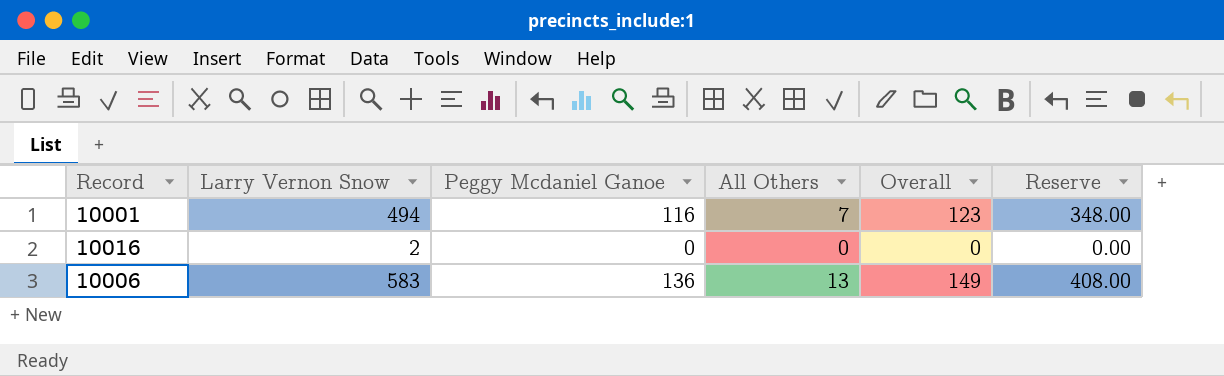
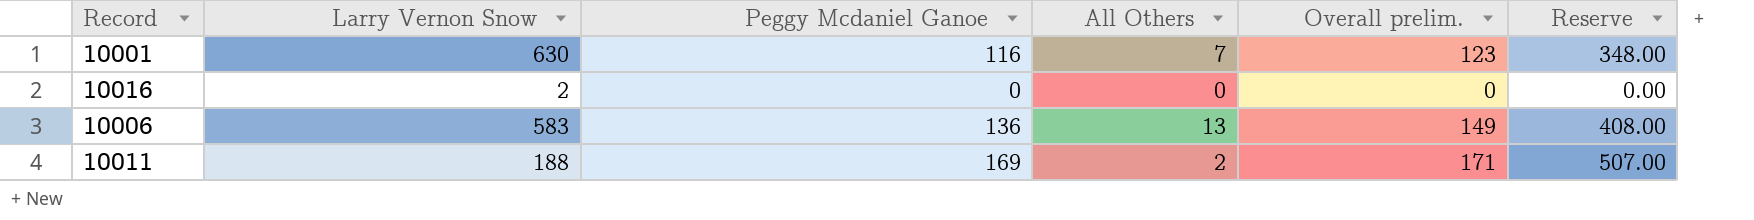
column name: Overall -> Overall prelim.
10001 | Larry Vernon Snow: 494 -> 630
row 10011: none -> 188 | 169 | 2 | 171 | 507.00

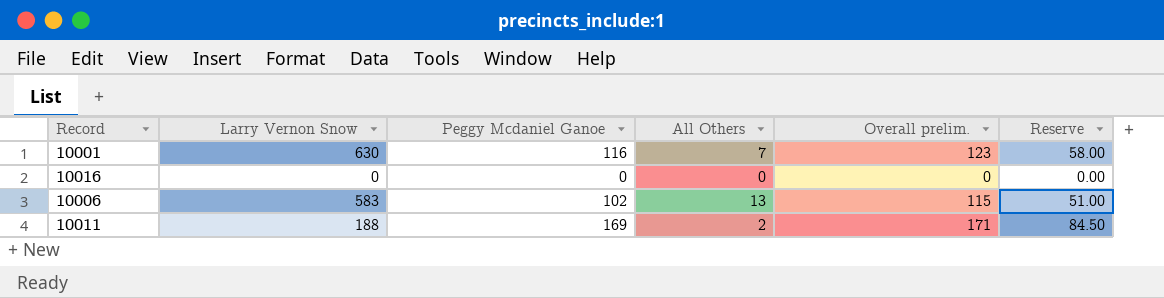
column Reserve | formula: [Peggy Mcdaniel Ganoe] * 3 -> [Peggy Mcdaniel Ganoe] * 0.5
10016 | Larry Vernon Snow: 2 -> 0
10006 | Peggy Mcdaniel Ganoe: 136 -> 102
10006 | Overall prelim.: 149 -> 115

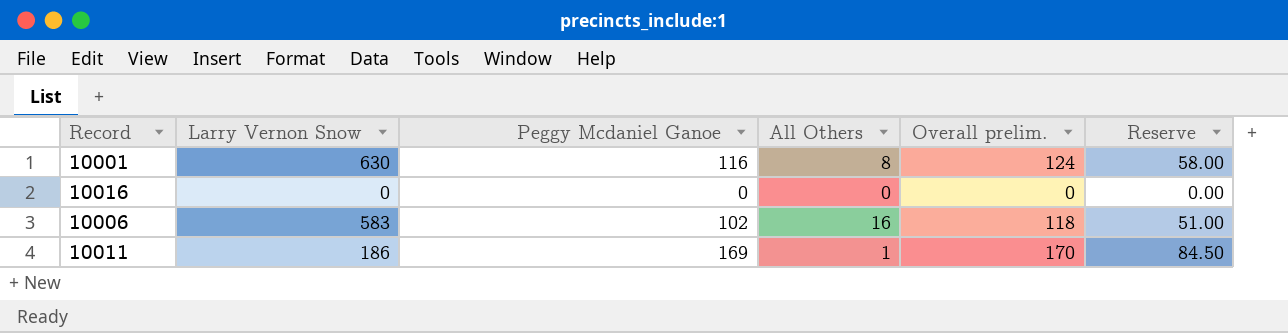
10001 | All Others: 7 -> 8
10001 | Overall prelim.: 123 -> 124
10006 | All Others: 13 -> 16
10006 | Overall prelim.: 115 -> 118
10011 | Larry Vernon Snow: 188 -> 186
10011 | All Others: 2 -> 1
10011 | Overall prelim.: 171 -> 170

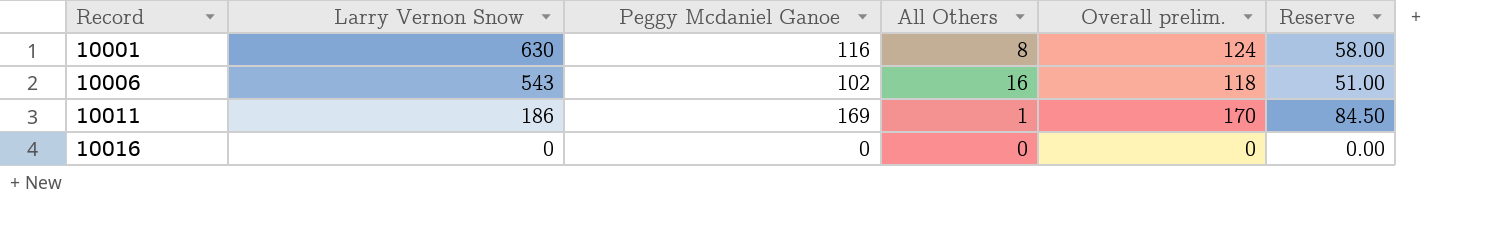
row order: none -> Record ascending
10006 | Larry Vernon Snow: 583 -> 543

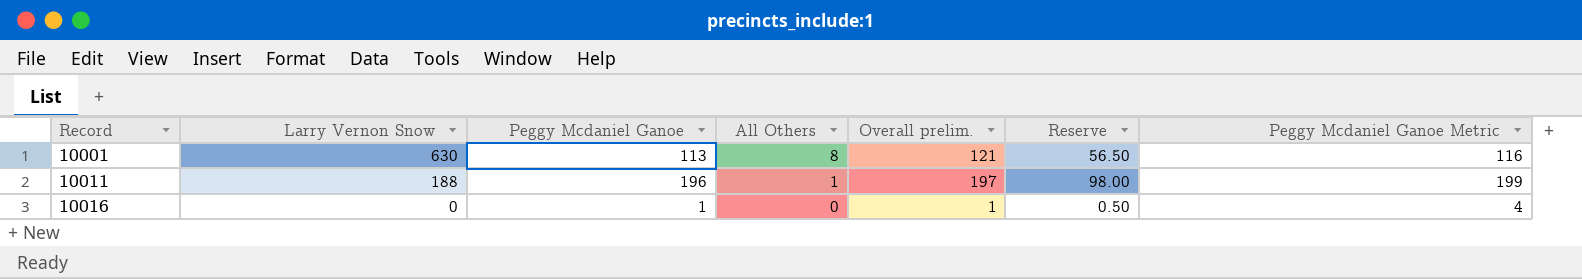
column Peggy Mcdaniel Ganoe Metric | formula: none -> [Peggy Mcdaniel Ganoe] + 3
row 10006: 543 | 102 | 16 | 118 | 51.00 -> none
10001 | Peggy Mcdaniel Ganoe: 116 -> 113
10001 | Overall prelim.: 124 -> 121
10001 | Reserve: 58.00 -> 56.50
10011 | Larry Vernon Snow: 186 -> 188
10011 | Peggy Mcdaniel Ganoe: 169 -> 196
10011 | Overall prelim.: 170 -> 197
10011 | Reserve: 84.50 -> 98.00
10016 | Peggy Mcdaniel Ganoe: 0 -> 1
10016 | Overall prelim.: 0 -> 1
10016 | Reserve: 0.00 -> 0.50

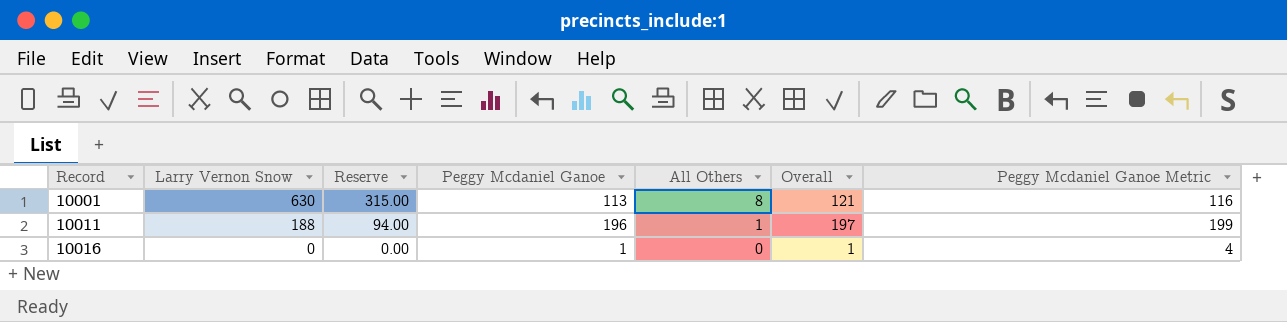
column Reserve | formula: [Peggy Mcdaniel Ganoe] * 0.5 -> [Larry Vernon Snow] * 0.5
column Reserve | position: 6 -> 3
column name: Overall prelim. -> Overall

